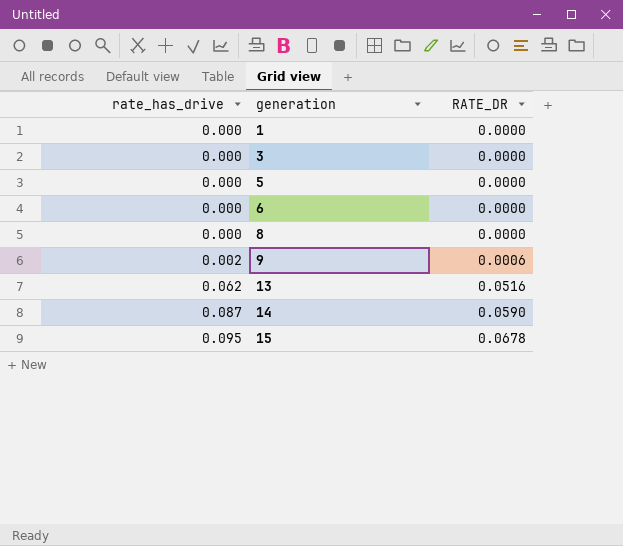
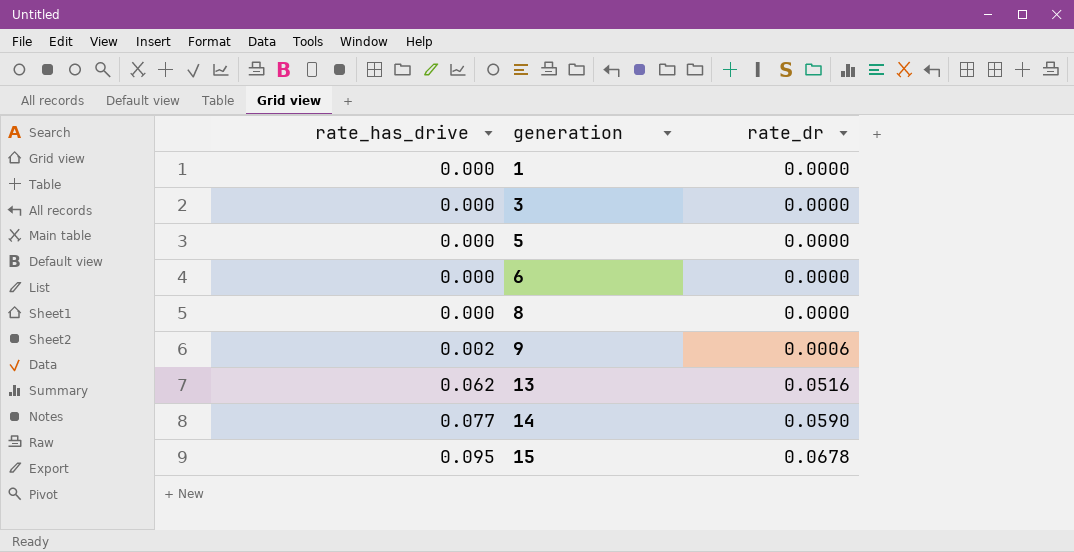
column name: RATE_DR -> rate_dr
14 | rate_has_drive: 0.087 -> 0.077

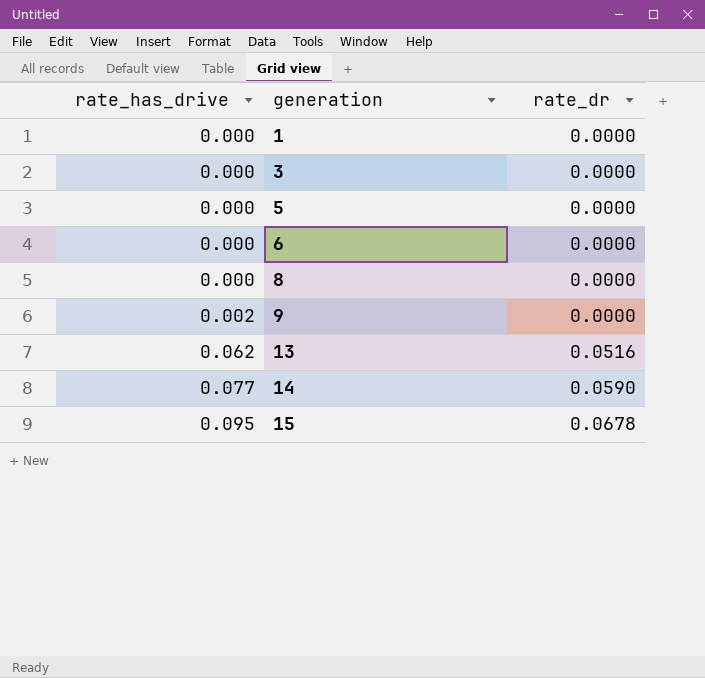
9 | rate_dr: 0.0006 -> 0.0000

